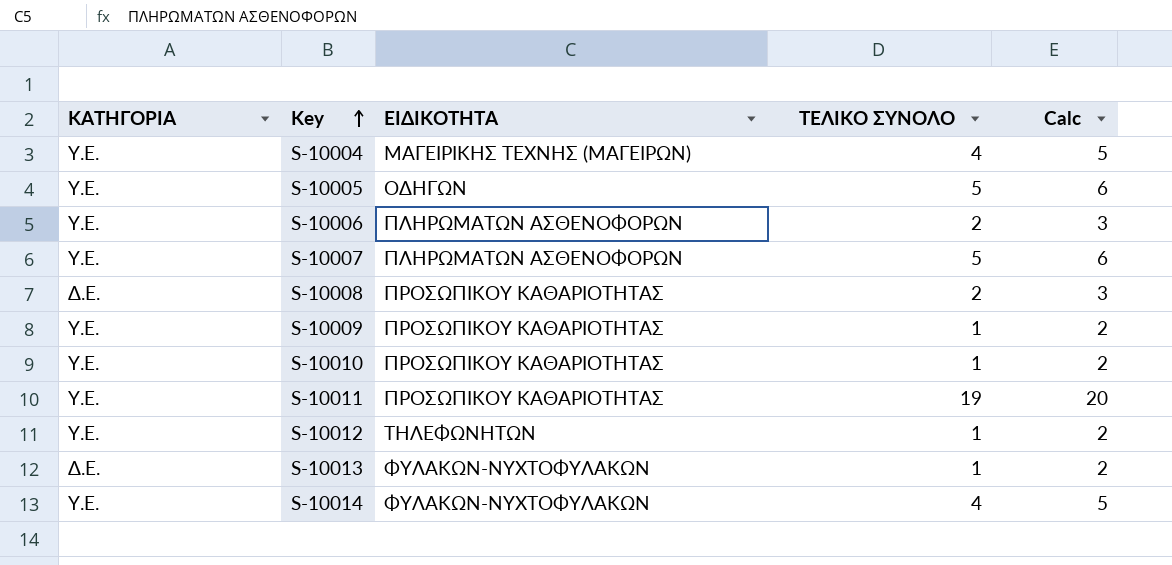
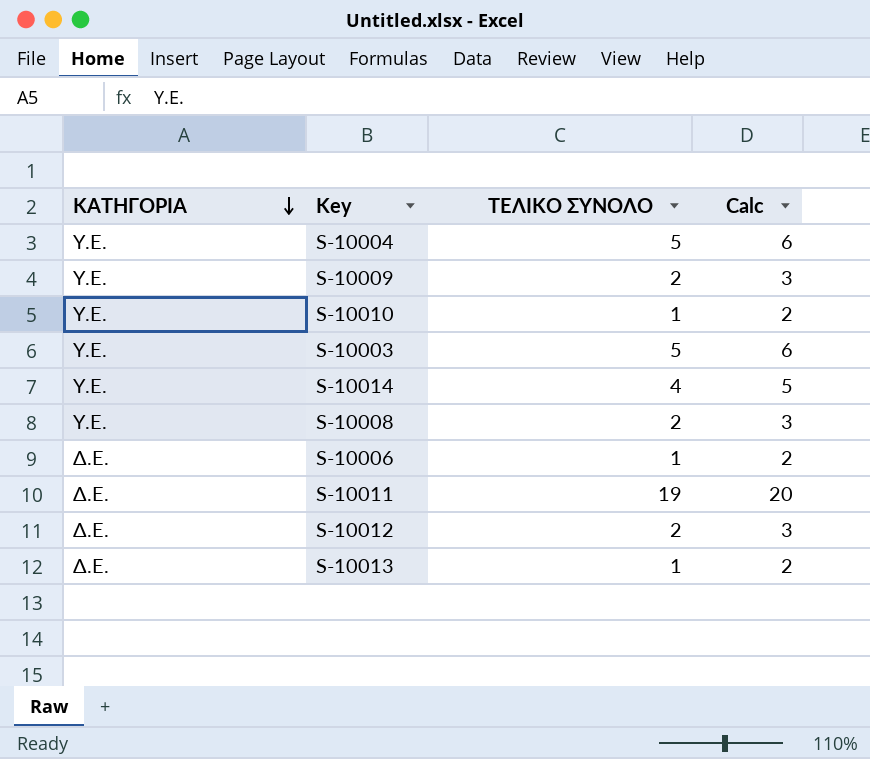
row order: Key ascending -> ΚΑΤΗΓΟΡΙΑ descending
column ΕΙΔΙΚΟΤΗΤΑ | position: 3 -> none
row S-10005: Υ.Ε. | ΟΔΗΓΩΝ | 5 | 6 -> none
row S-10007: Υ.Ε. | ΠΛΗΡΩΜΑΤΩΝ ΑΣΘΕΝΟΦΟΡΩΝ | 5 | 6 -> none
S-10004 | ΤΕΛΙΚΟ ΣΥΝΟΛΟ: 4 -> 5
S-10004 | Calc: 5 -> 6
S-10009 | ΤΕΛΙΚΟ ΣΥΝΟΛΟ: 1 -> 2
S-10009 | Calc: 2 -> 3
row S-10003: none -> Υ.Ε. | 5 | 6
S-10008 | ΚΑΤΗΓΟΡΙΑ: Δ.Ε. -> Υ.Ε.
S-10006 | ΚΑΤΗΓΟΡΙΑ: Υ.Ε. -> Δ.Ε.
S-10006 | ΤΕΛΙΚΟ ΣΥΝΟΛΟ: 2 -> 1
S-10006 | Calc: 3 -> 2
S-10011 | ΚΑΤΗΓΟΡΙΑ: Υ.Ε. -> Δ.Ε.
S-10012 | ΚΑΤΗΓΟΡΙΑ: Υ.Ε. -> Δ.Ε.
S-10012 | ΤΕΛΙΚΟ ΣΥΝΟΛΟ: 1 -> 2
S-10012 | Calc: 2 -> 3

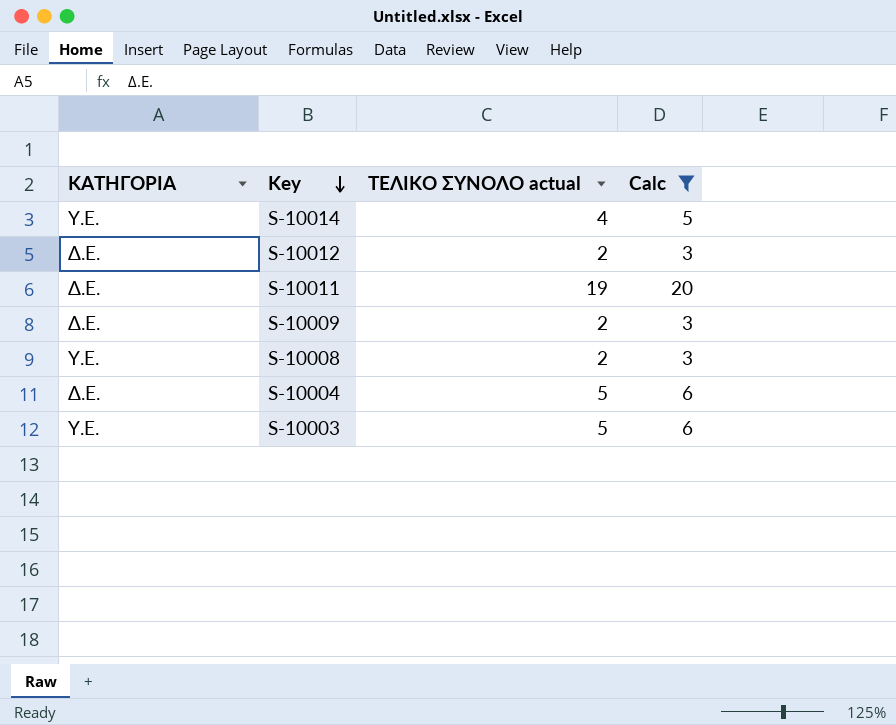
filter: none -> Calc != 2
row order: ΚΑΤΗΓΟΡΙΑ descending -> Key descending
column name: ΤΕΛΙΚΟ ΣΥΝΟΛΟ -> ΤΕΛΙΚΟ ΣΥΝΟΛΟ actual
S-10009 | ΚΑΤΗΓΟΡΙΑ: Υ.Ε. -> Δ.Ε.
S-10004 | ΚΑΤΗΓΟΡΙΑ: Υ.Ε. -> Δ.Ε.

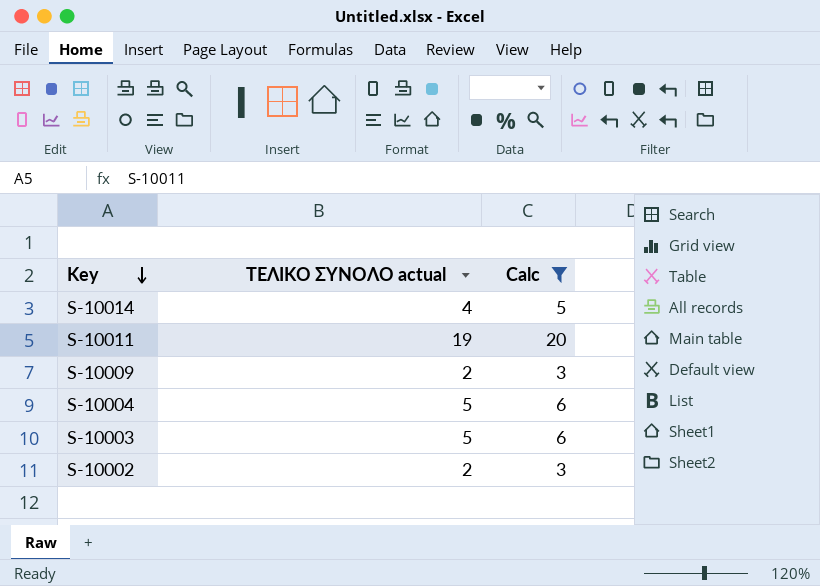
column ΚΑΤΗΓΟΡΙΑ | position: 1 -> none
row S-10012: Δ.Ε. | 2 | 3 -> none
row S-10008: Υ.Ε. | 2 | 3 -> none
row S-10002: none -> 2 | 3

